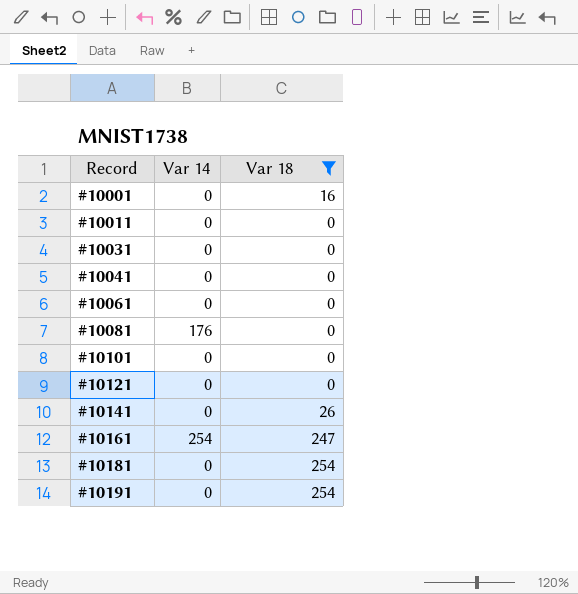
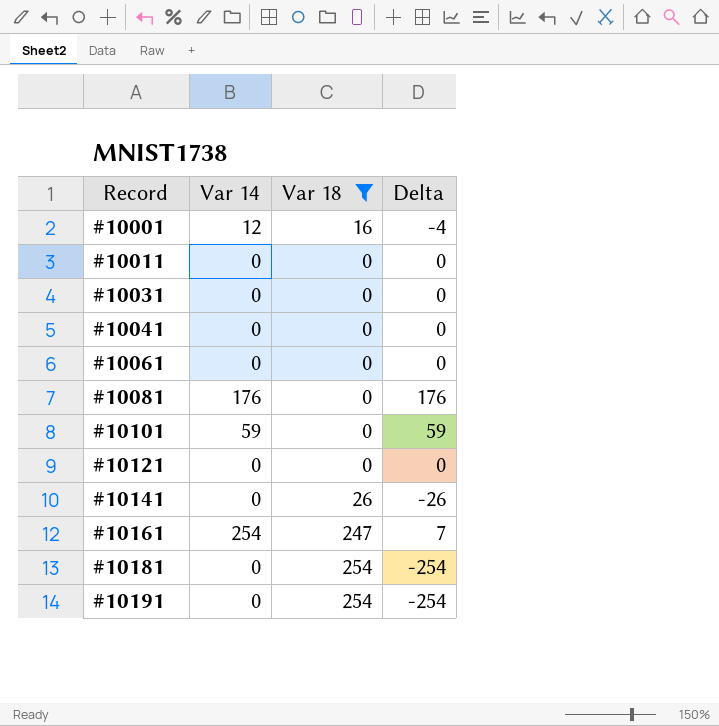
column Delta | formula: none -> [Var 14] - [Var 18]
#10001 | Var 14: 0 -> 12
#10101 | Var 14: 0 -> 59

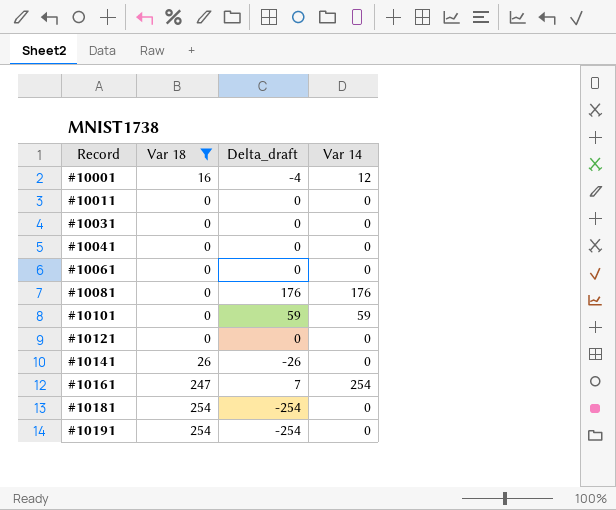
column name: Delta -> Delta_draft
column Var 14 | position: 2 -> 4

